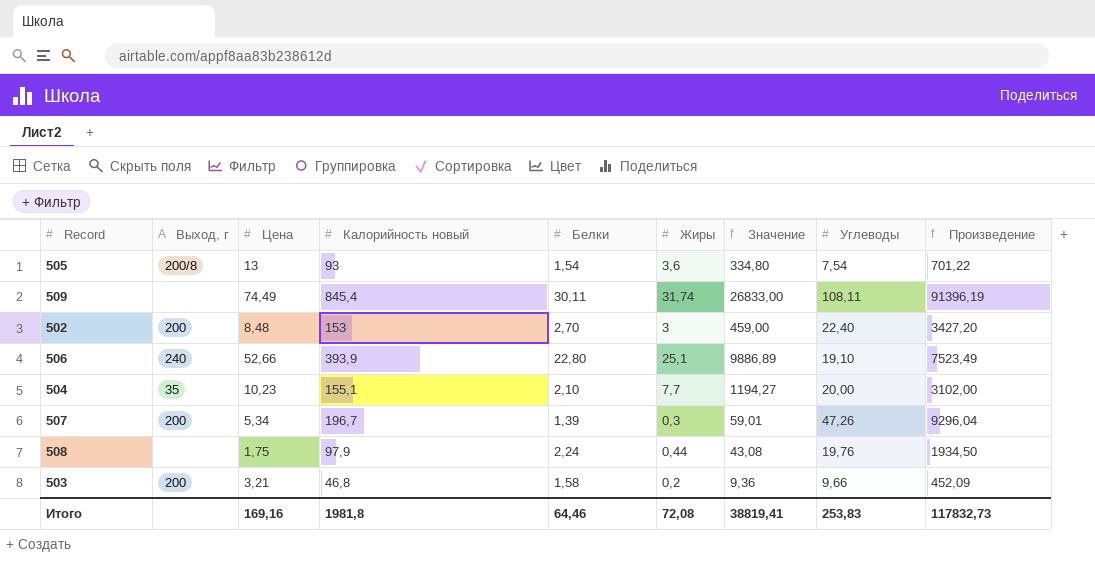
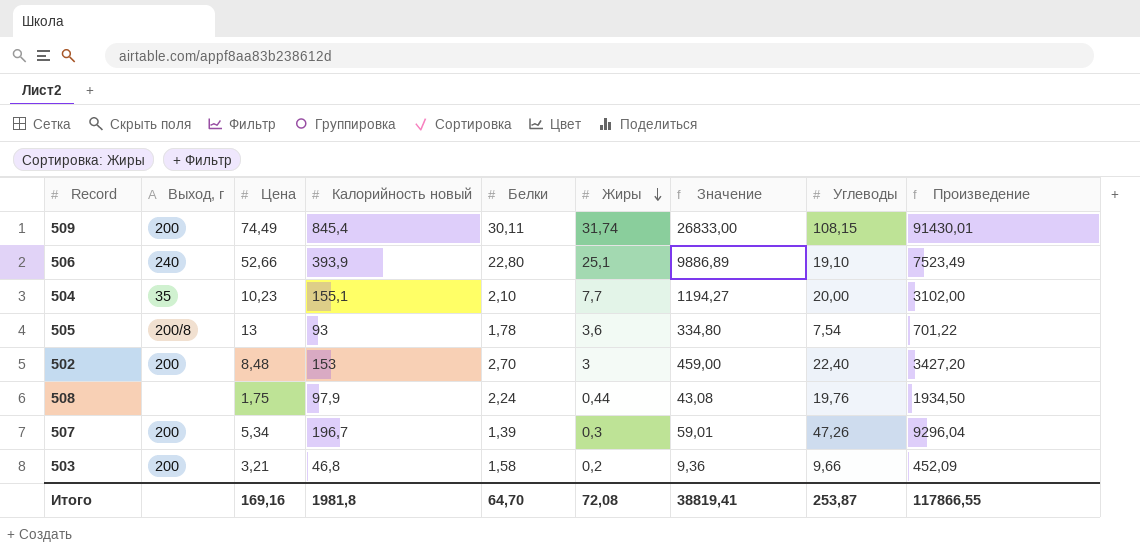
row order: none -> Жиры descending
509 | Выход, г: none -> 200
509 | Углеводы: 108,11 -> 108,15
509 | Произведение: 91396,19 -> 91430,01
505 | Белки: 1,54 -> 1,78
Итого | Белки: 64,46 -> 64,70
Итого | Углеводы: 253,83 -> 253,87
Итого | Произведение: 117832,73 -> 117866,55

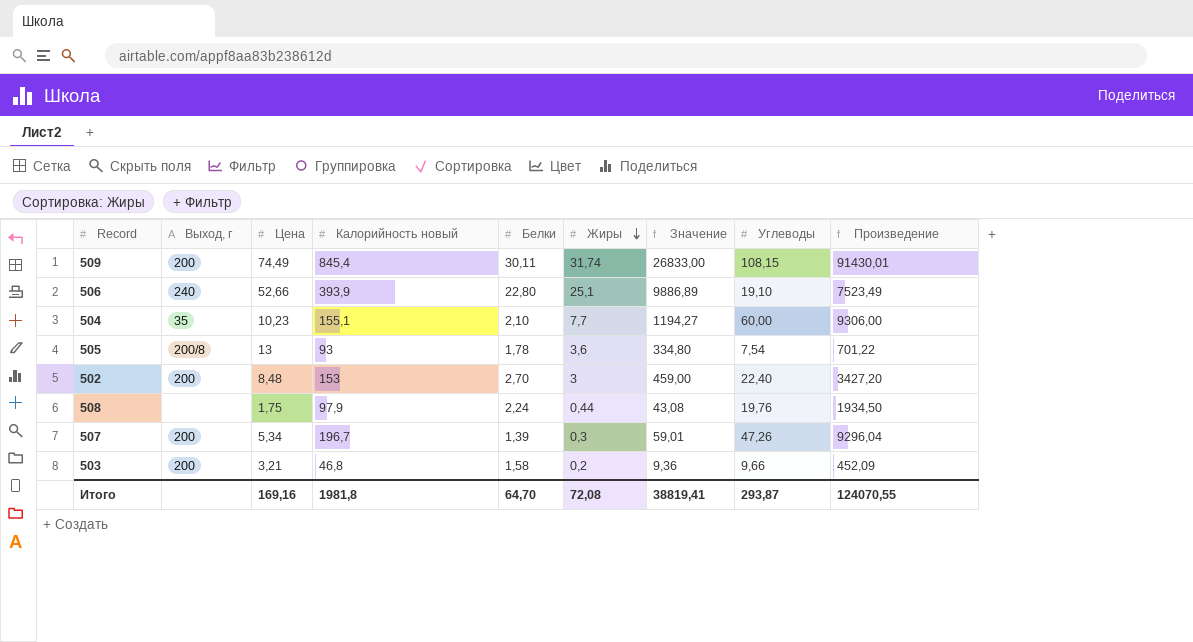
504 | Углеводы: 20,00 -> 60,00
504 | Произведение: 3102,00 -> 9306,00
Итого | Углеводы: 253,87 -> 293,87
Итого | Произведение: 117866,55 -> 124070,55

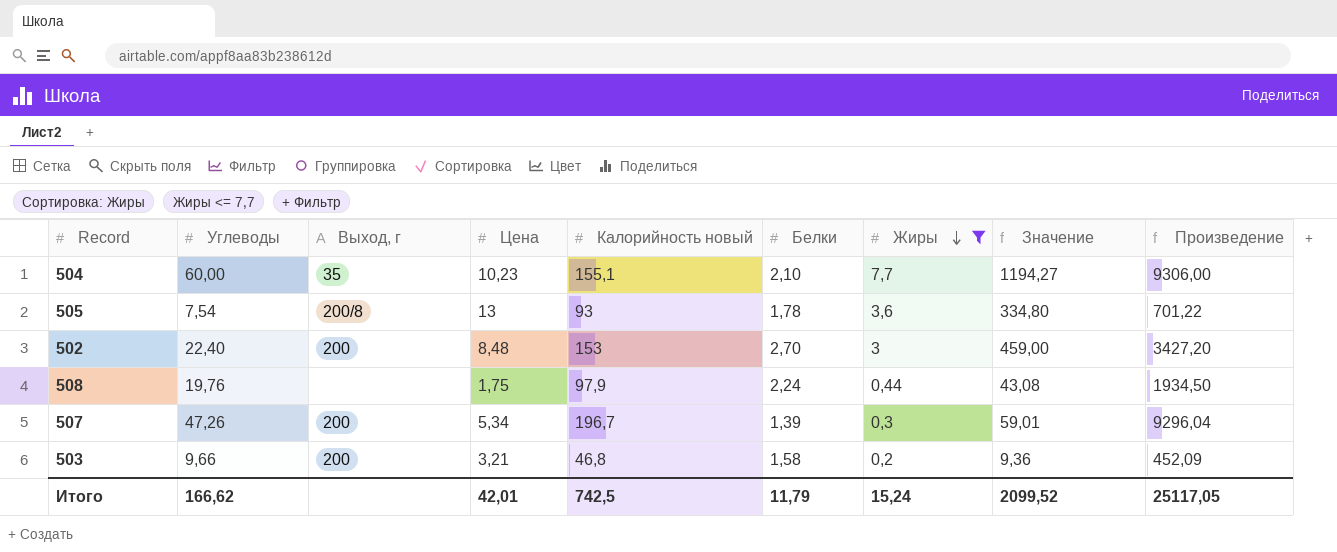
filter: none -> Жиры <= 7,7
column Углеводы | position: 8 -> 2
Итого | Углеводы: 293,87 -> 166,62
Итого | Цена: 169,16 -> 42,01
Итого | Калорийность новый: 1981,8 -> 742,5
Итого | Белки: 64,70 -> 11,79
Итого | Жиры: 72,08 -> 15,24
Итого | Значение: 38819,41 -> 2099,52
Итого | Произведение: 124070,55 -> 25117,05

